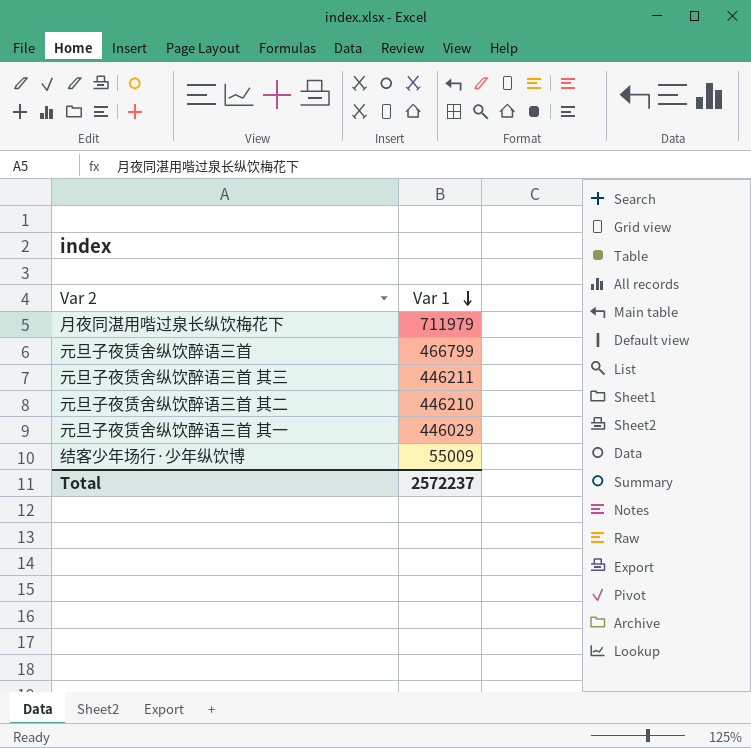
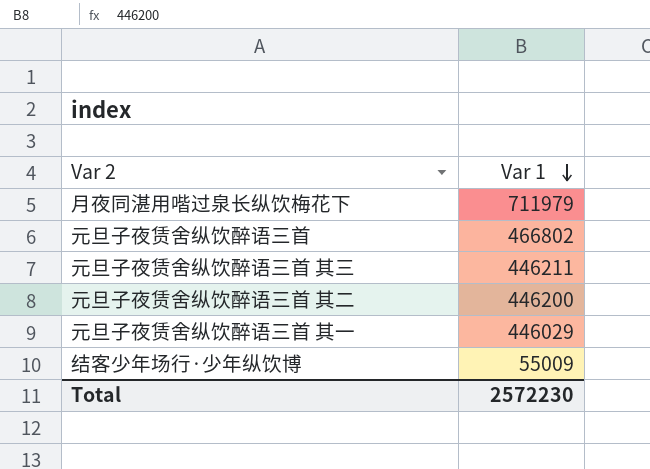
元旦子夜赁舍纵饮醉语三首 | Var 1: 466799 -> 466802
元旦子夜赁舍纵饮醉语三首 其二 | Var 1: 446210 -> 446200
Total | Var 1: 2572237 -> 2572230

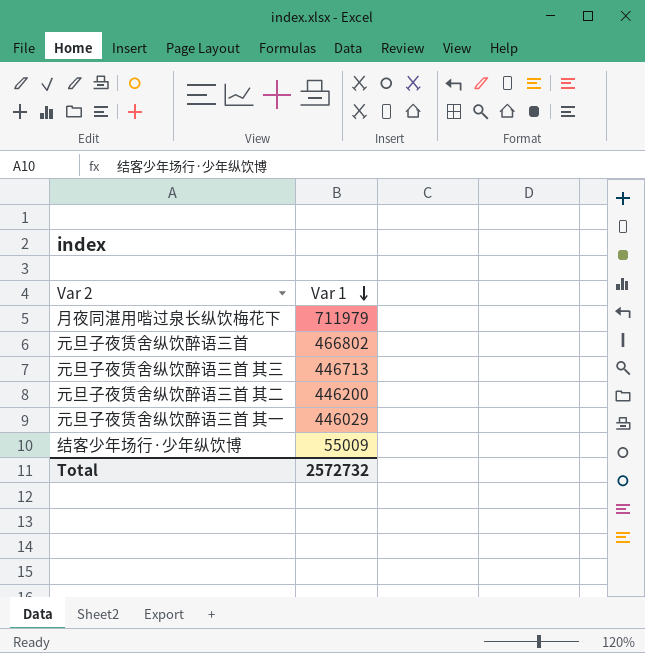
元旦子夜赁舍纵饮醉语三首 其三 | Var 1: 446211 -> 446713
Total | Var 1: 2572230 -> 2572732

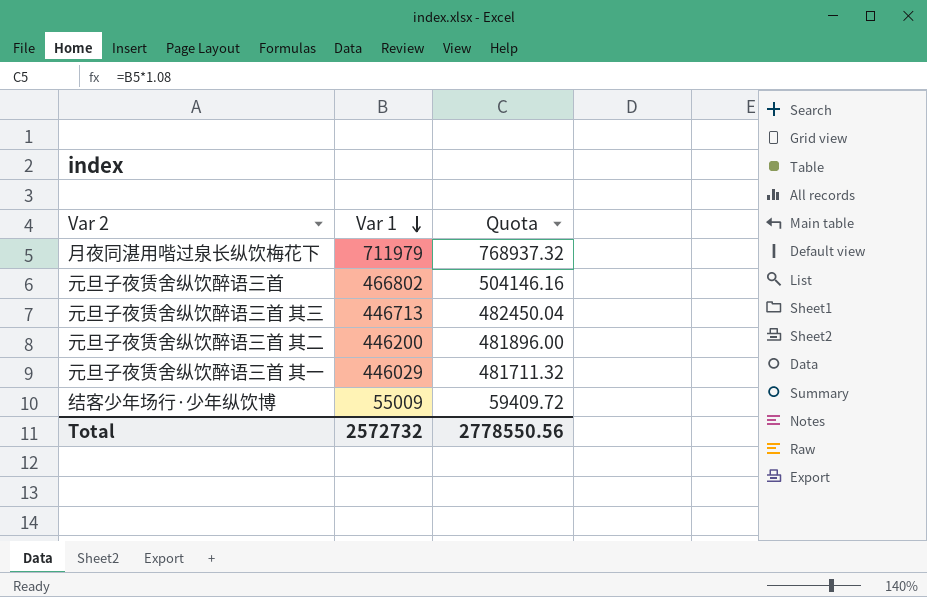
column Quota | formula: none -> [Var 1] * 1.08

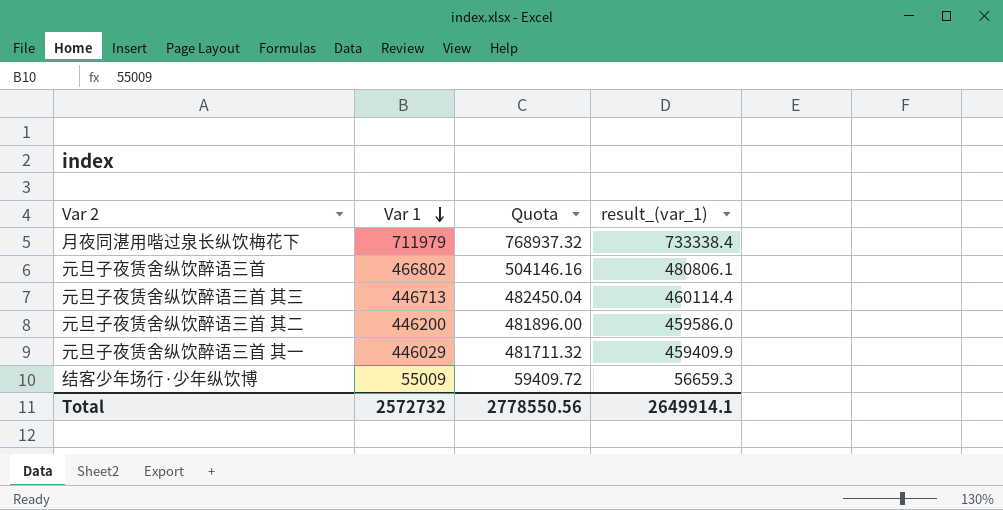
column result_(var_1) | formula: none -> [Var 1] * 1.03

